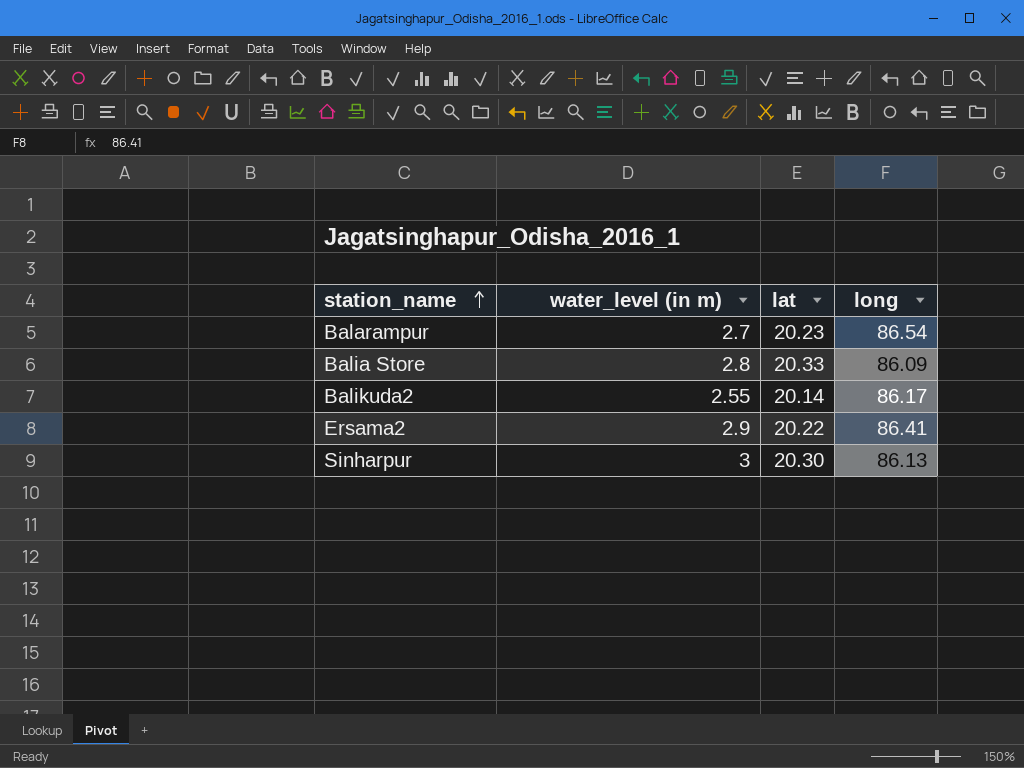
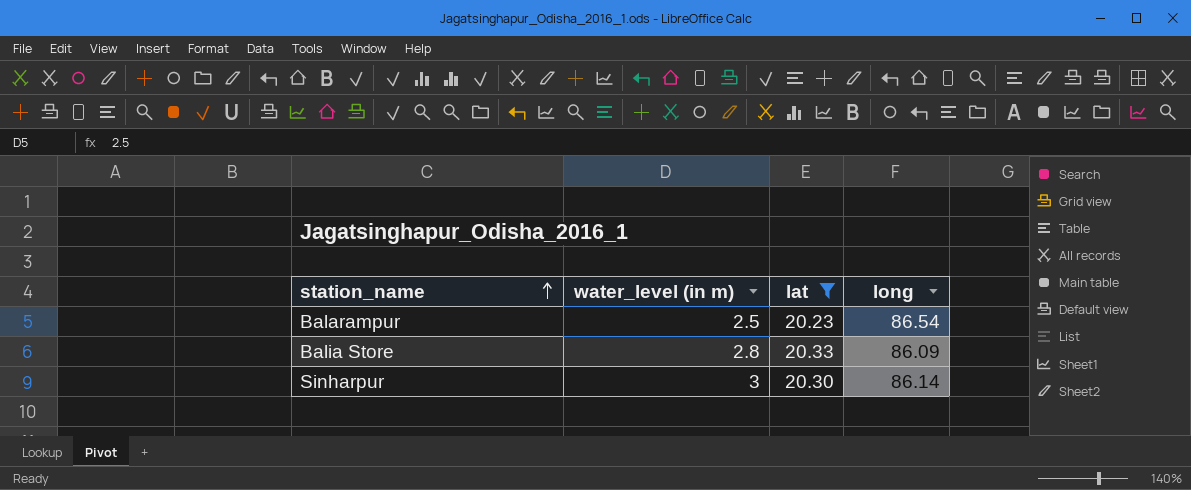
filter: none -> lat >= 20.23
Balarampur | water_level (in m): 2.7 -> 2.5
Sinharpur | long: 86.13 -> 86.14

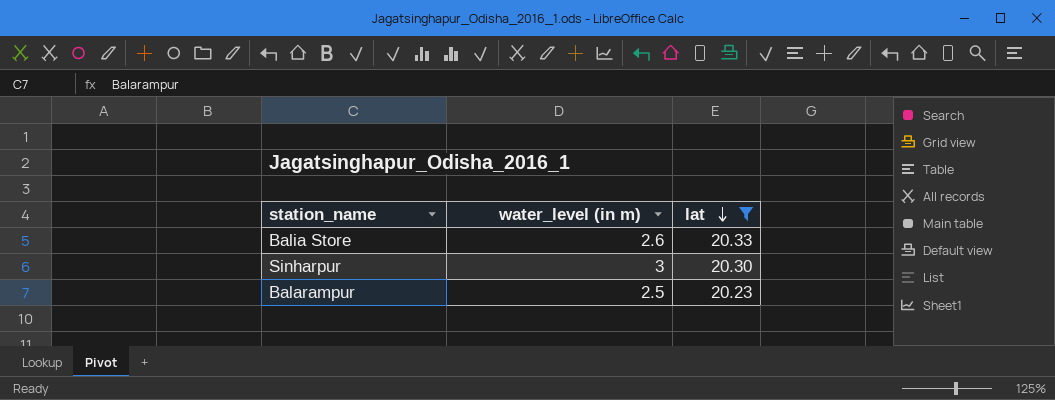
row order: station_name ascending -> lat descending
column long | position: 4 -> none
Balia Store | water_level (in m): 2.8 -> 2.6

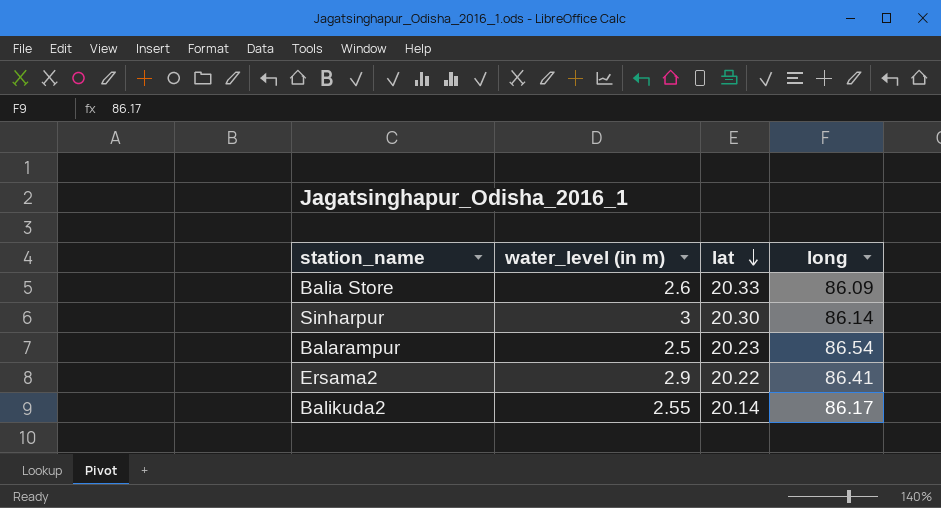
filter: lat >= 20.23 -> none
column long | position: none -> 4

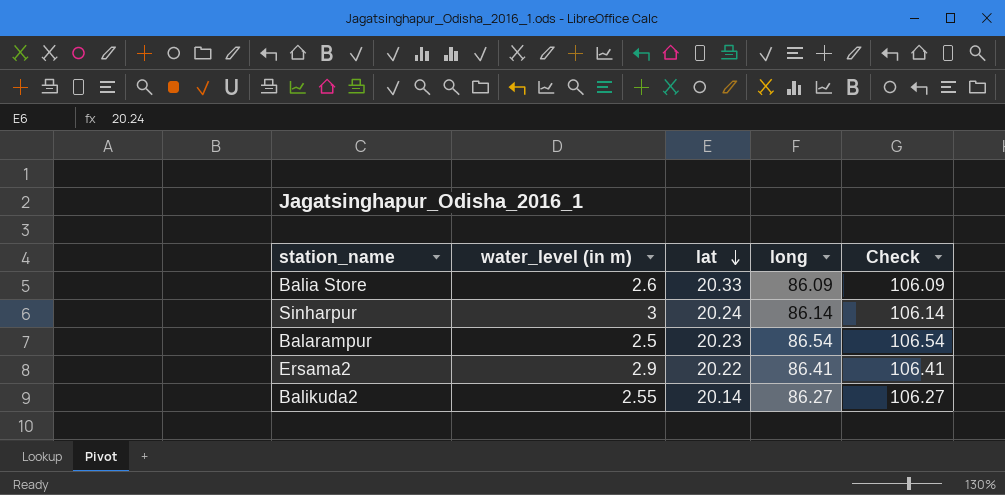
column Check | formula: none -> [long] + 20
Sinharpur | lat: 20.30 -> 20.24
Balikuda2 | long: 86.17 -> 86.27

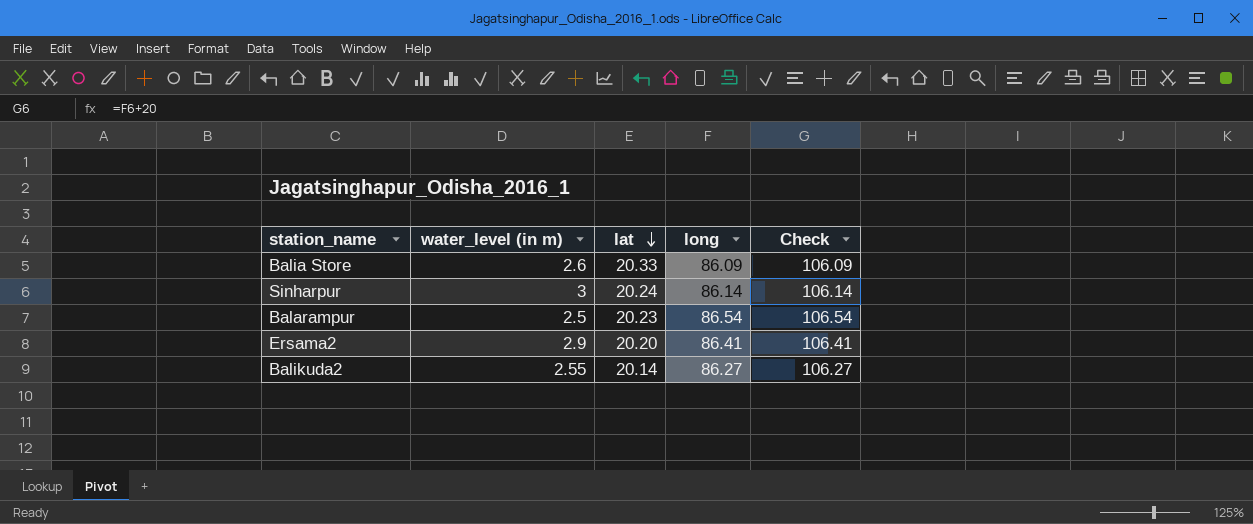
Ersama2 | lat: 20.22 -> 20.20

